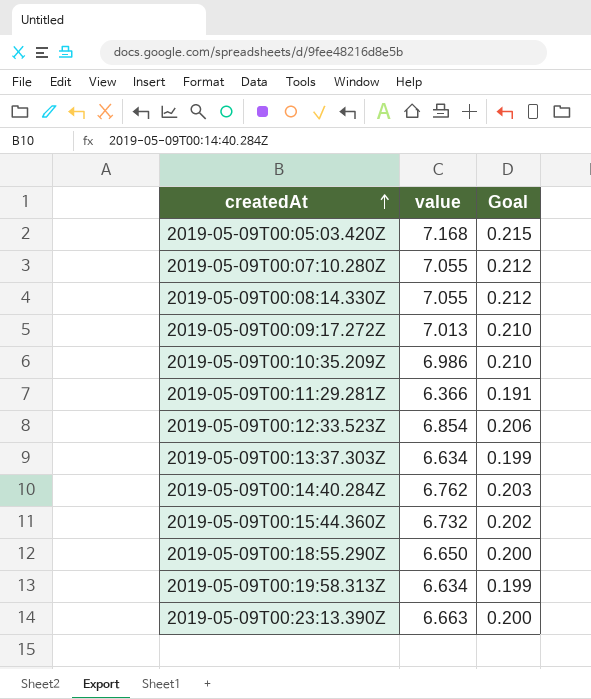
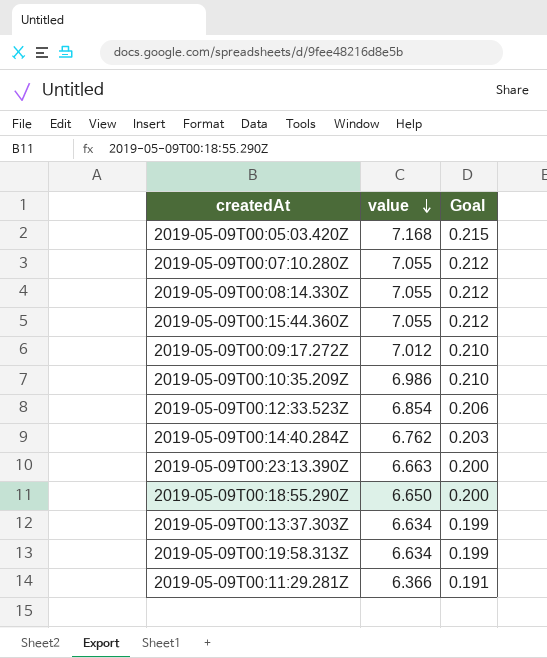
row order: createdAt ascending -> value descending
2019-05-09T00:15:44.360Z | value: 6.732 -> 7.055
2019-05-09T00:15:44.360Z | Goal: 0.202 -> 0.212
2019-05-09T00:09:17.272Z | value: 7.013 -> 7.012

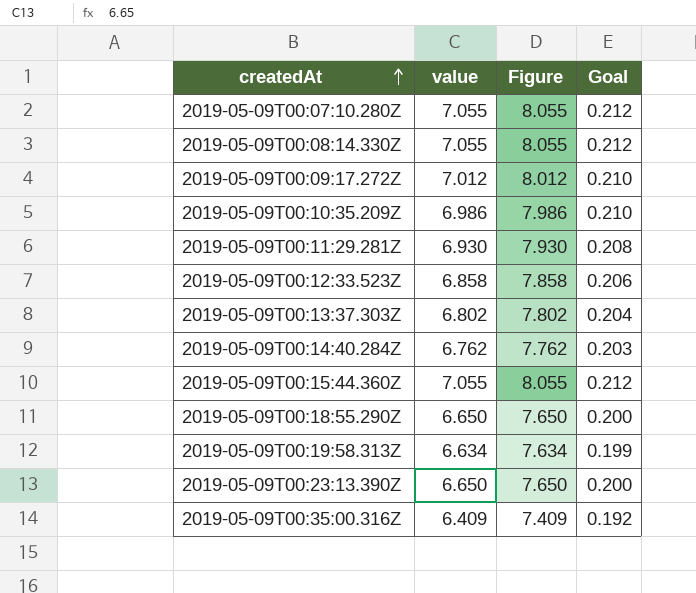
row order: value descending -> createdAt ascending
column Figure | formula: none -> [value] + 1
row 2019-05-09T00:05:03.420Z: 7.168 | 0.215 -> none
2019-05-09T00:11:29.281Z | value: 6.366 -> 6.930
2019-05-09T00:11:29.281Z | Goal: 0.191 -> 0.208
2019-05-09T00:12:33.523Z | value: 6.854 -> 6.858
2019-05-09T00:13:37.303Z | value: 6.634 -> 6.802
2019-05-09T00:13:37.303Z | Goal: 0.199 -> 0.204
2019-05-09T00:23:13.390Z | value: 6.663 -> 6.650
row 2019-05-09T00:35:00.316Z: none -> 6.409 | 7.409 | 0.192

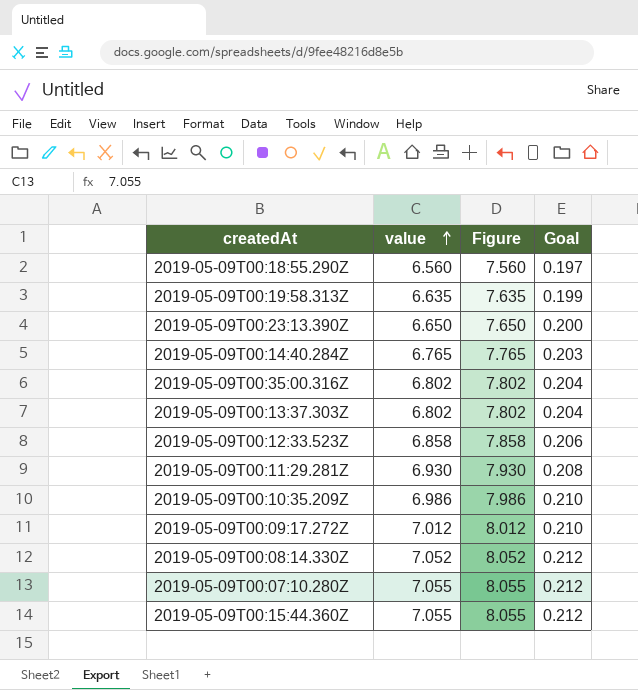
row order: createdAt ascending -> value ascending
2019-05-09T00:18:55.290Z | value: 6.650 -> 6.560
2019-05-09T00:18:55.290Z | Figure: 7.650 -> 7.560
2019-05-09T00:18:55.290Z | Goal: 0.200 -> 0.197
2019-05-09T00:19:58.313Z | value: 6.634 -> 6.635
2019-05-09T00:19:58.313Z | Figure: 7.634 -> 7.635
2019-05-09T00:14:40.284Z | value: 6.762 -> 6.765
2019-05-09T00:14:40.284Z | Figure: 7.762 -> 7.765
2019-05-09T00:35:00.316Z | value: 6.409 -> 6.802
2019-05-09T00:35:00.316Z | Figure: 7.409 -> 7.802
2019-05-09T00:35:00.316Z | Goal: 0.192 -> 0.204
2019-05-09T00:08:14.330Z | value: 7.055 -> 7.052
2019-05-09T00:08:14.330Z | Figure: 8.055 -> 8.052

